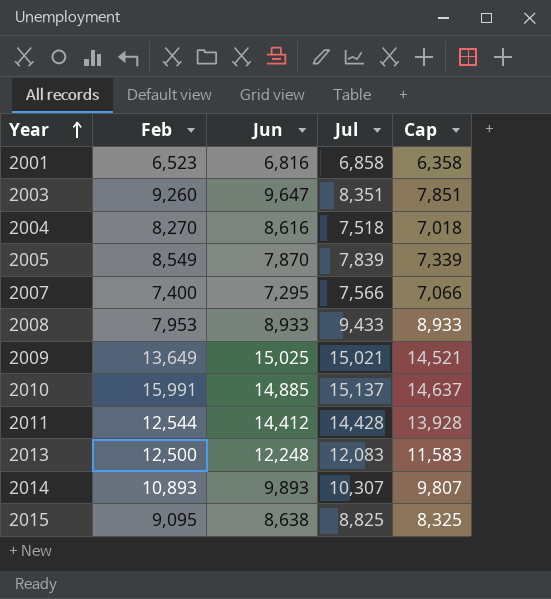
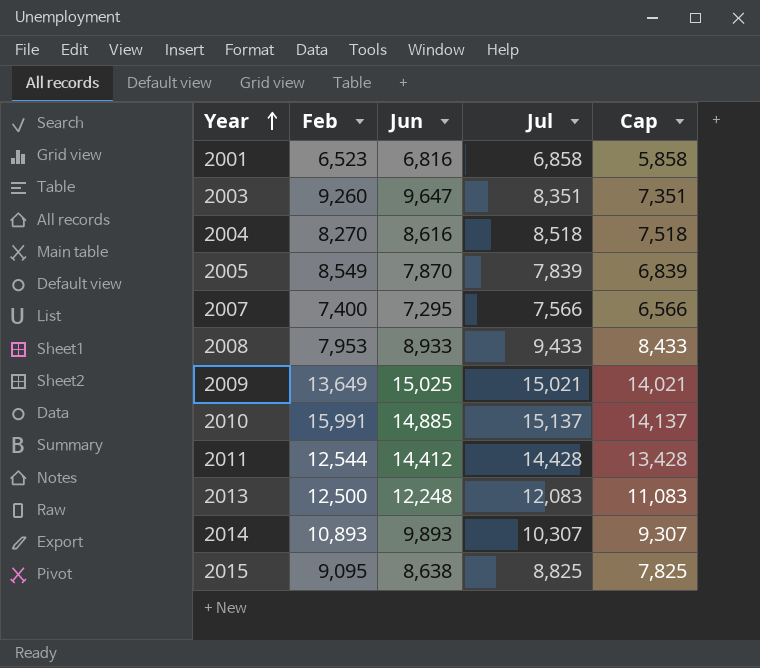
column Cap | formula: [Jul] - 500 -> [Jul] - 1000
2004 | Jul: 7,518 -> 8,518

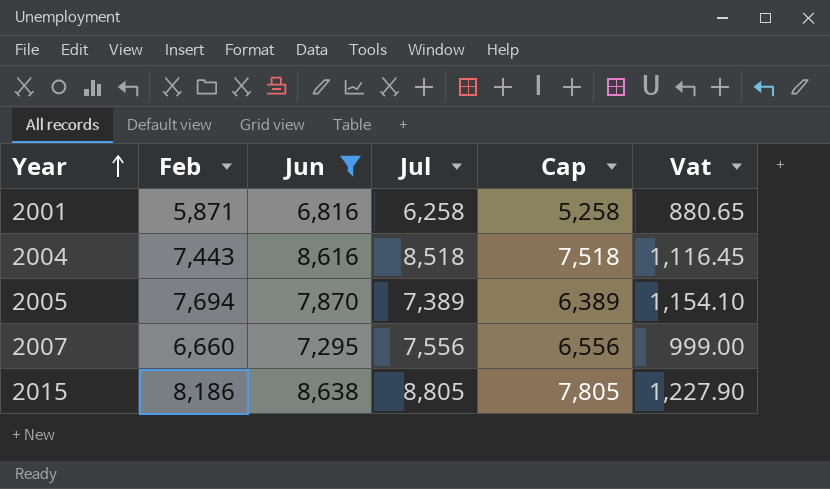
filter: none -> Jun <= 8,638
column Vat | formula: none -> [Feb] * 0.15
2001 | Feb: 6,523 -> 5,871
2001 | Jul: 6,858 -> 6,258
2001 | Cap: 5,858 -> 5,258
2004 | Feb: 8,270 -> 7,443
2005 | Feb: 8,549 -> 7,694
2005 | Jul: 7,839 -> 7,389
2005 | Cap: 6,839 -> 6,389
2007 | Feb: 7,400 -> 6,660
2007 | Jul: 7,566 -> 7,556
2007 | Cap: 6,566 -> 6,556
2015 | Feb: 9,095 -> 8,186
2015 | Jul: 8,825 -> 8,805
2015 | Cap: 7,825 -> 7,805

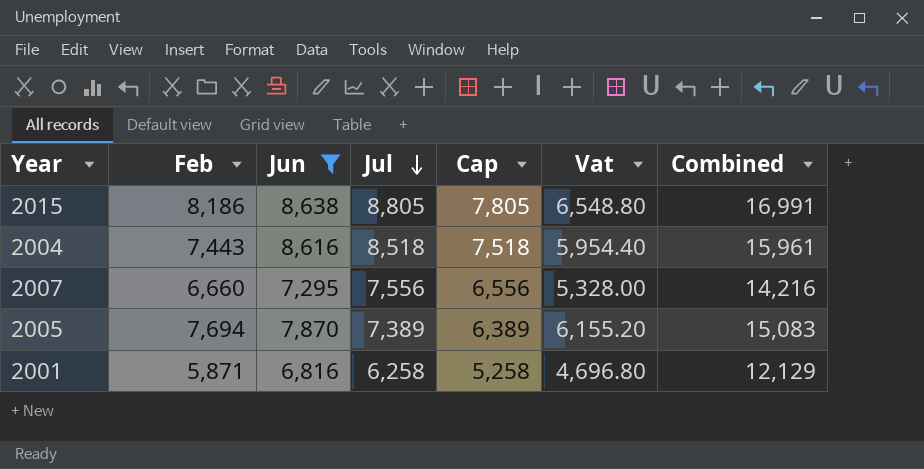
row order: Year ascending -> Jul descending
column Vat | formula: [Feb] * 0.15 -> [Feb] * 0.8
column Combined | formula: none -> [Feb] + [Jul]

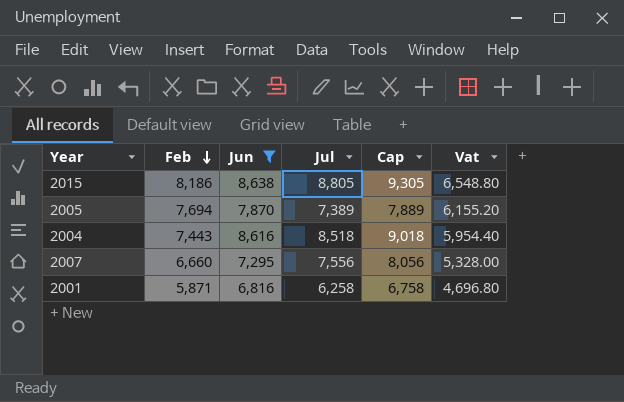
row order: Jul descending -> Feb descending
column Combined | formula: [Feb] + [Jul] -> none
column Cap | formula: [Jul] - 1000 -> [Jul] + 500

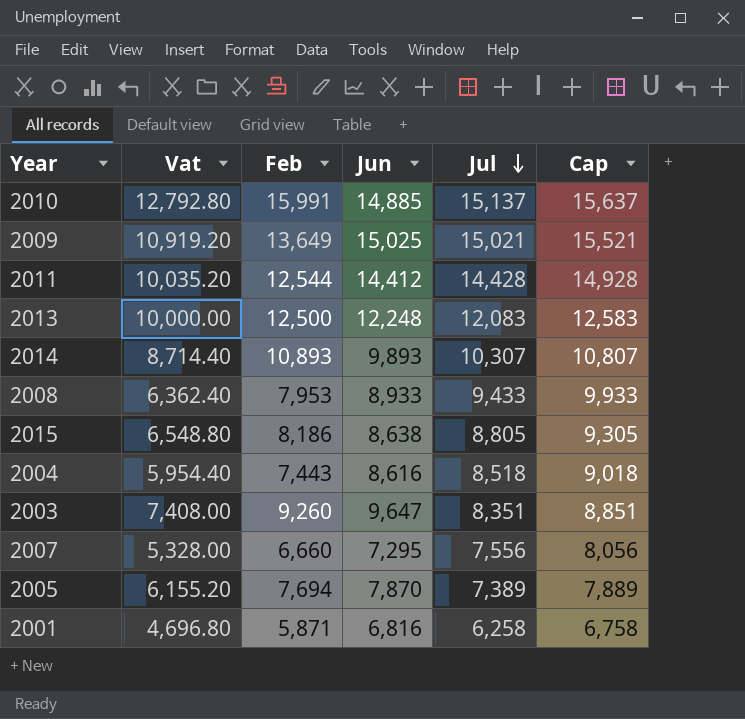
filter: Jun <= 8,638 -> none
row order: Feb descending -> Jul descending
column Vat | position: 6 -> 2

